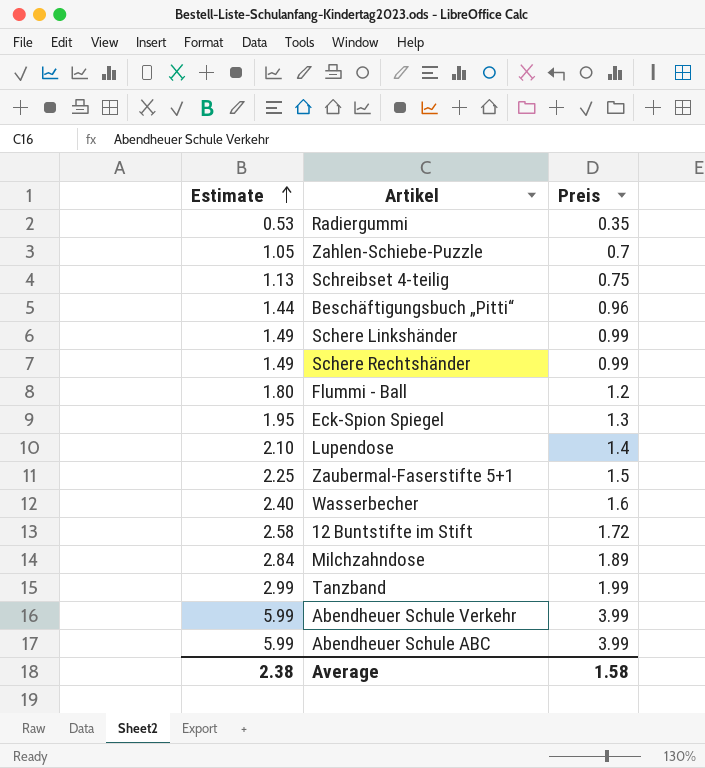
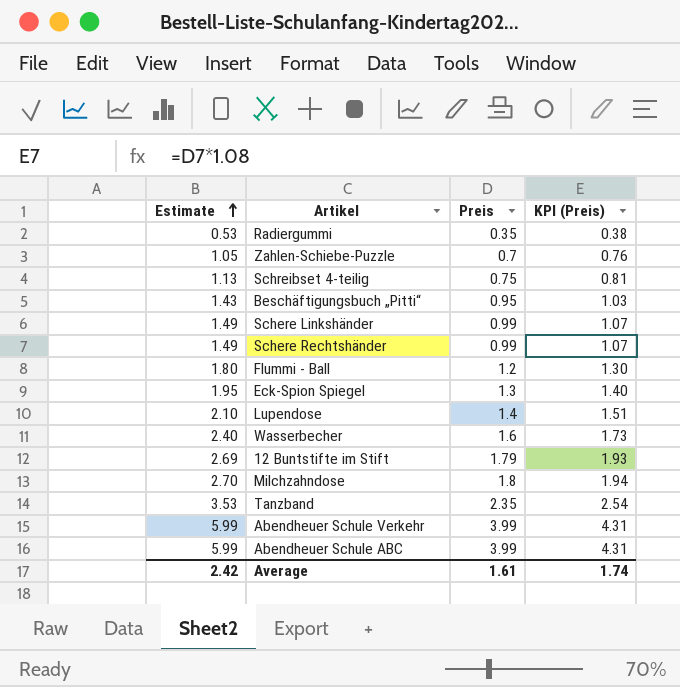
column KPI (Preis) | formula: none -> [Preis] * 1.08
row Zaubermal-Faserstifte 5+1: 2.25 | 1.5 -> none
Beschäftigungsbuch „Pitti“ | Estimate: 1.44 -> 1.43
Beschäftigungsbuch „Pitti“ | Preis: 0.96 -> 0.95
12 Buntstifte im Stift | Estimate: 2.58 -> 2.69
12 Buntstifte im Stift | Preis: 1.72 -> 1.79
Milchzahndose | Estimate: 2.84 -> 2.70
Milchzahndose | Preis: 1.89 -> 1.8
Tanzband | Estimate: 2.99 -> 3.53
Tanzband | Preis: 1.99 -> 2.35
Average | Estimate: 2.38 -> 2.42
Average | Preis: 1.58 -> 1.61

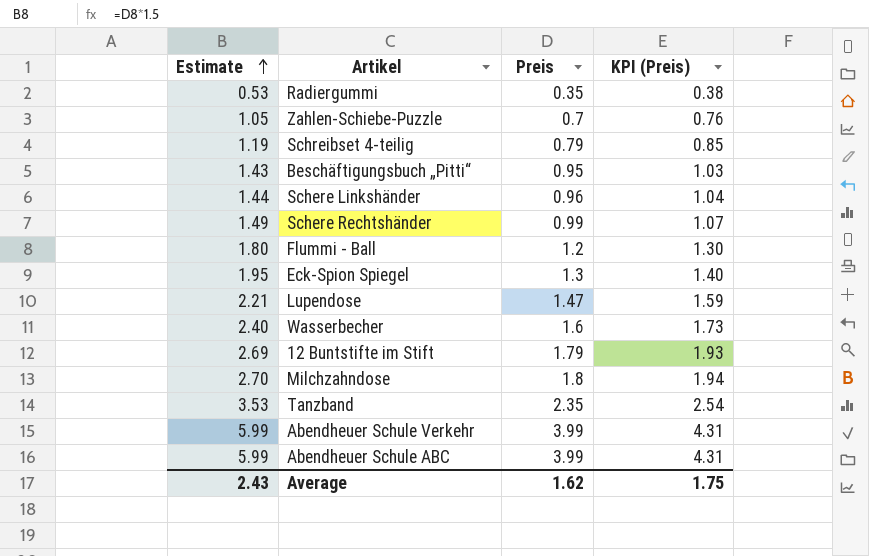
Schreibset 4-teilig | Estimate: 1.13 -> 1.19
Schreibset 4-teilig | Preis: 0.75 -> 0.79
Schreibset 4-teilig | KPI (Preis): 0.81 -> 0.85
Schere Linkshänder | Estimate: 1.49 -> 1.44
Schere Linkshänder | Preis: 0.99 -> 0.96
Schere Linkshänder | KPI (Preis): 1.07 -> 1.04
Lupendose | Estimate: 2.10 -> 2.21
Lupendose | Preis: 1.4 -> 1.47
Lupendose | KPI (Preis): 1.51 -> 1.59
Average | Estimate: 2.42 -> 2.43
Average | Preis: 1.61 -> 1.62
Average | KPI (Preis): 1.74 -> 1.75

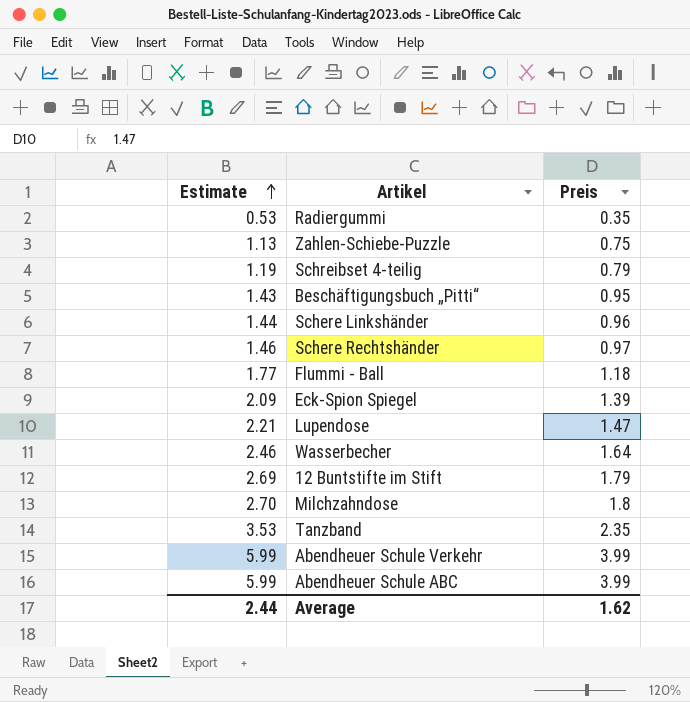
column KPI (Preis) | formula: [Preis] * 1.08 -> none
Zahlen-Schiebe-Puzzle | Estimate: 1.05 -> 1.13
Zahlen-Schiebe-Puzzle | Preis: 0.7 -> 0.75
Schere Rechtshänder | Estimate: 1.49 -> 1.46
Schere Rechtshänder | Preis: 0.99 -> 0.97
Flummi - Ball | Estimate: 1.80 -> 1.77
Flummi - Ball | Preis: 1.2 -> 1.18
Eck-Spion Spiegel | Estimate: 1.95 -> 2.09
Eck-Spion Spiegel | Preis: 1.3 -> 1.39
Wasserbecher | Estimate: 2.40 -> 2.46
Wasserbecher | Preis: 1.6 -> 1.64
Average | Estimate: 2.43 -> 2.44

